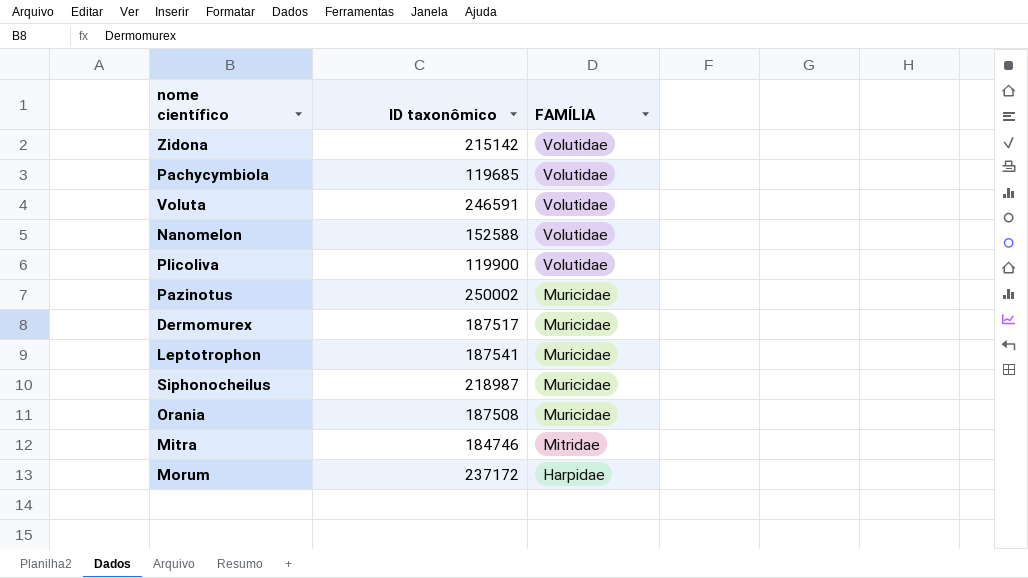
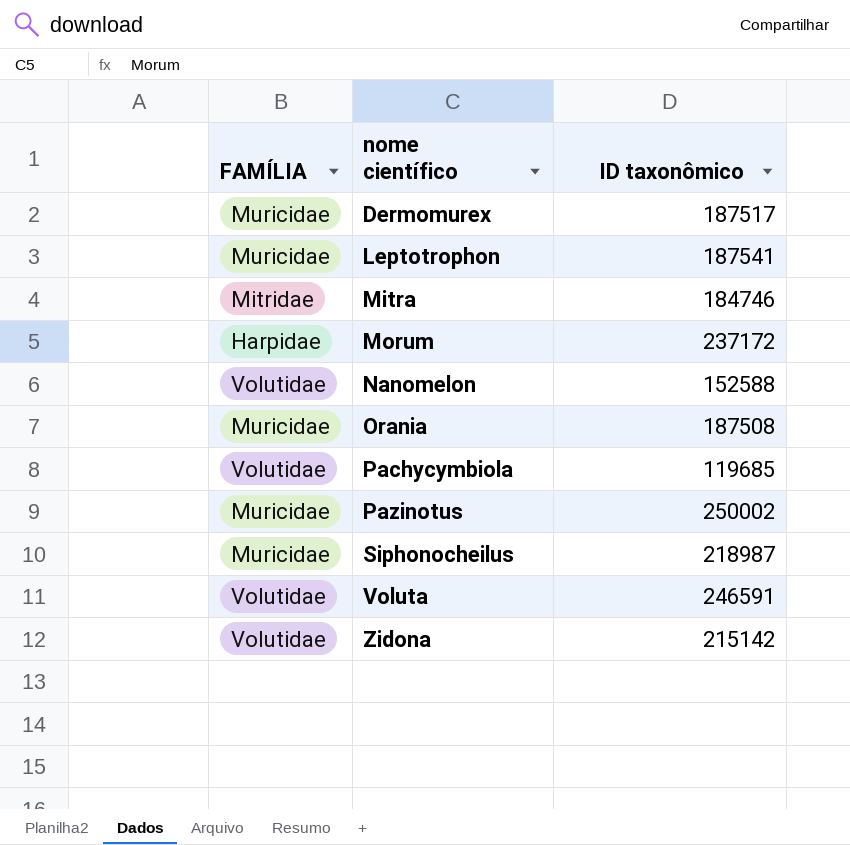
row order: FAMÍLIA descending -> nome científico ascending
column FAMÍLIA | position: 3 -> 1
row Plicoliva: 119900 | Volutidae -> none

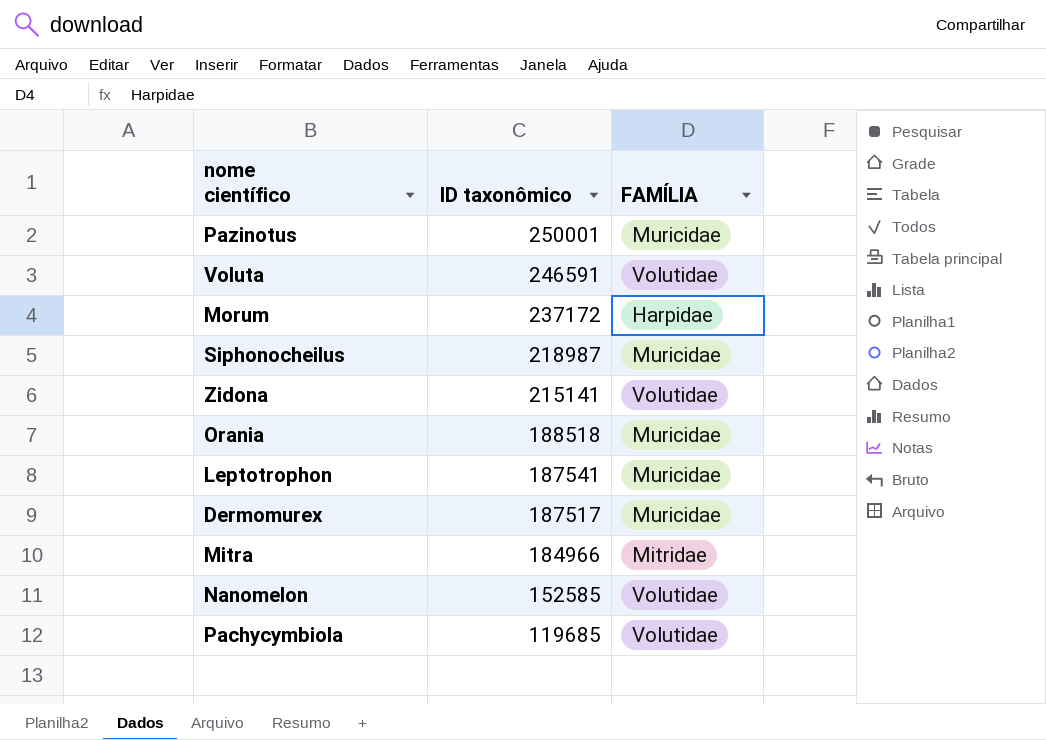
row order: nome científico ascending -> ID taxonômico descending
column FAMÍLIA | position: 1 -> 3
Pazinotus | ID taxonômico: 250002 -> 250001
Zidona | ID taxonômico: 215142 -> 215141
Orania | ID taxonômico: 187508 -> 188518
Mitra | ID taxonômico: 184746 -> 184966
Nanomelon | ID taxonômico: 152588 -> 152585

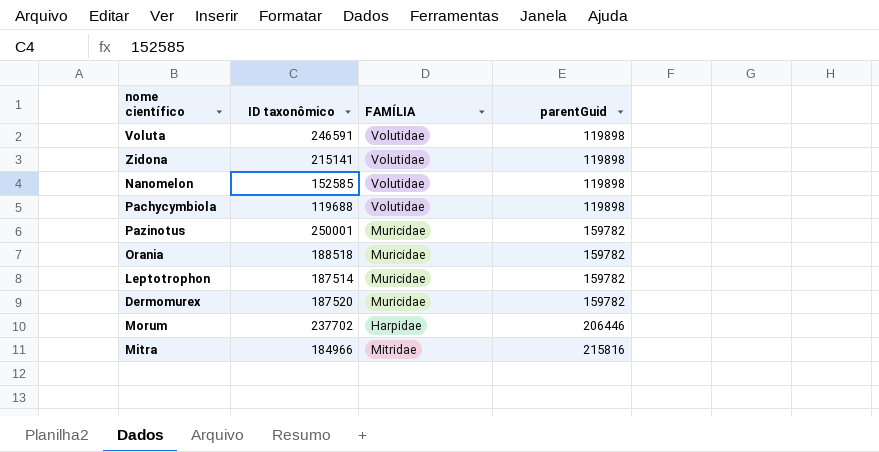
row order: ID taxonômico descending -> parentGuid ascending
column parentGuid | position: none -> 4
row Siphonocheilus: 218987 | Muricidae -> none
Pachycymbiola | ID taxonômico: 119685 -> 119688
Leptotrophon | ID taxonômico: 187541 -> 187514
Dermomurex | ID taxonômico: 187517 -> 187520
Morum | ID taxonômico: 237172 -> 237702

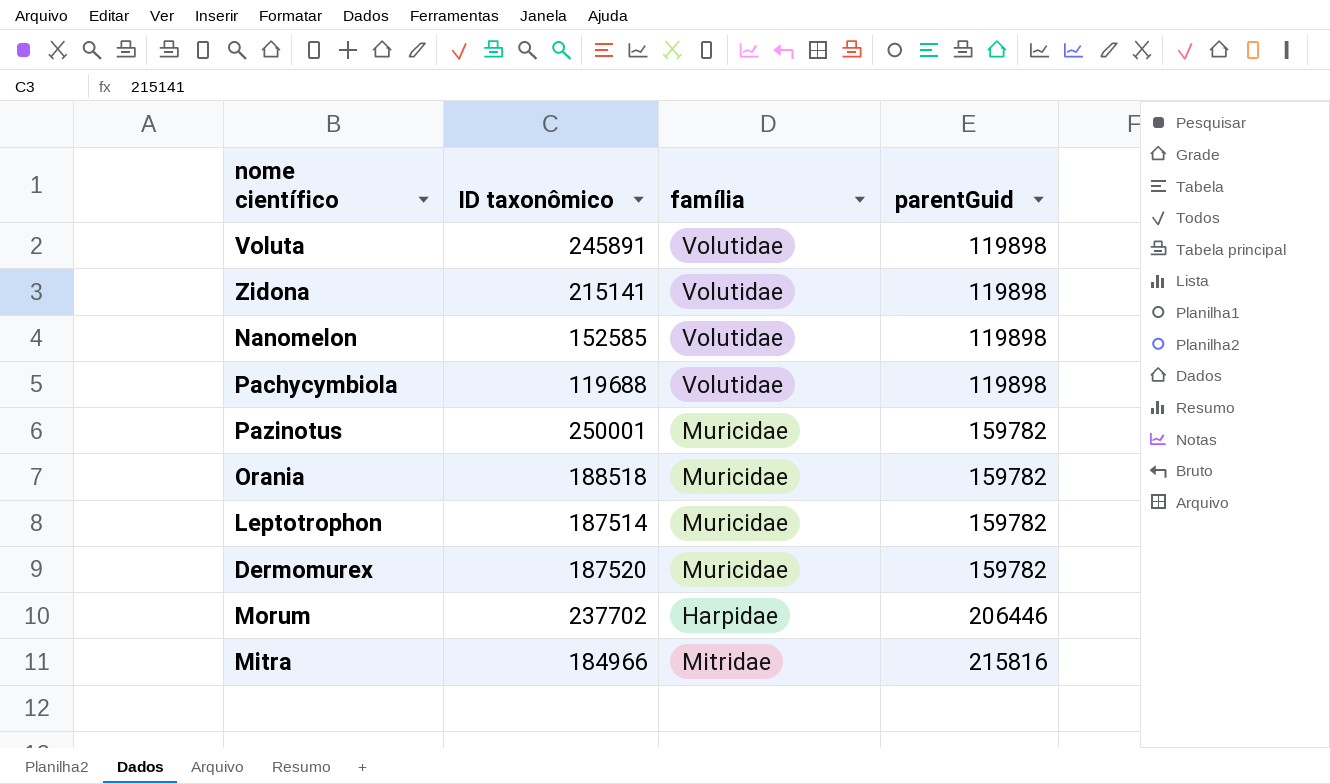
column name: FAMÍLIA -> família
Voluta | ID taxonômico: 246591 -> 245891

